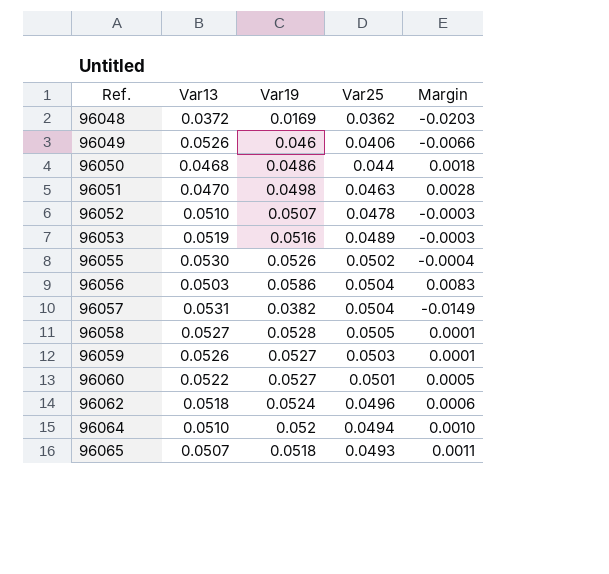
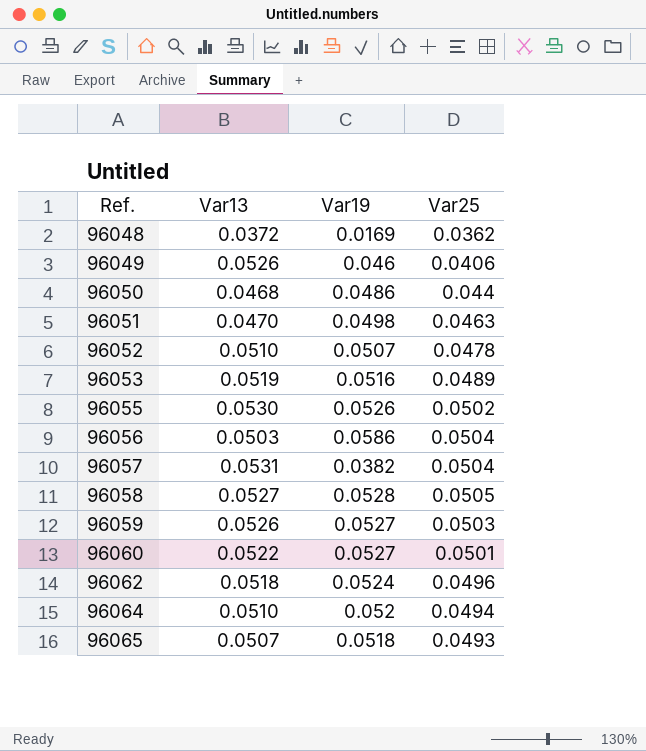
column Margin | formula: [Var19] - [Var13] -> none

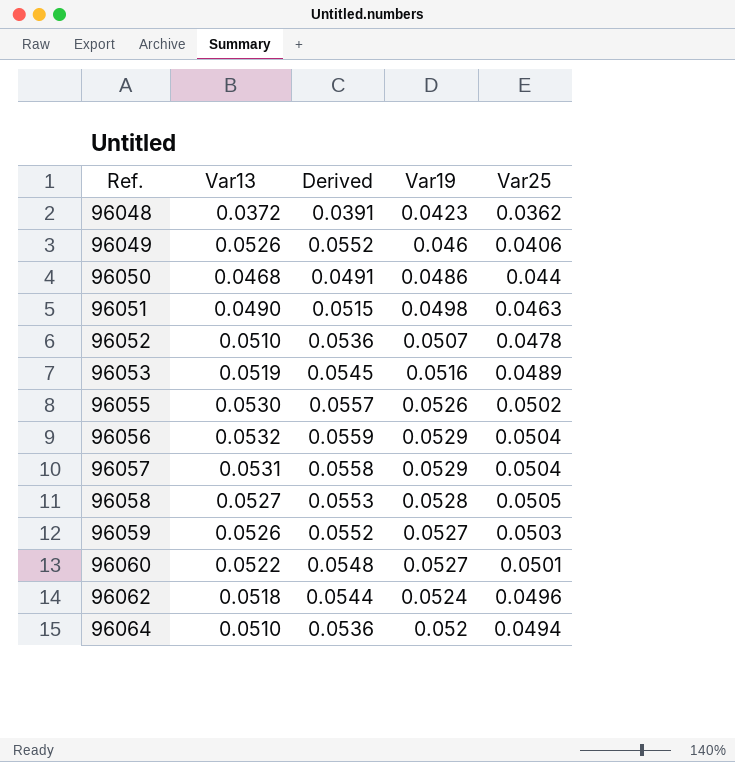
column Derived | formula: none -> [Var13] * 1.05
row 96065: 0.0507 | 0.0518 | 0.0493 -> none
96048 | Var19: 0.0169 -> 0.0423
96051 | Var13: 0.0470 -> 0.0490
96056 | Var13: 0.0503 -> 0.0532
96056 | Var19: 0.0586 -> 0.0529
96057 | Var19: 0.0382 -> 0.0529

